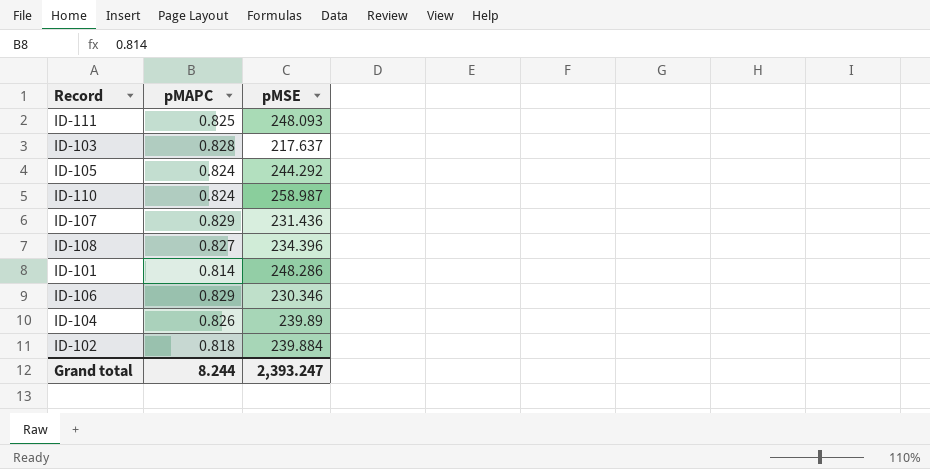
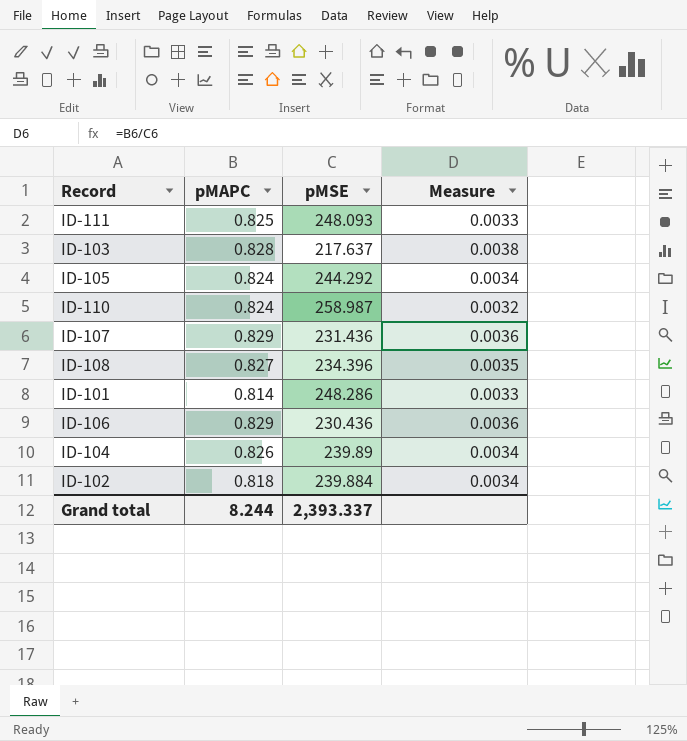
column Measure | formula: none -> [pMAPC] / [pMSE]
ID-106 | pMSE: 230.346 -> 230.436
Grand total | pMSE: 2,393.247 -> 2,393.337

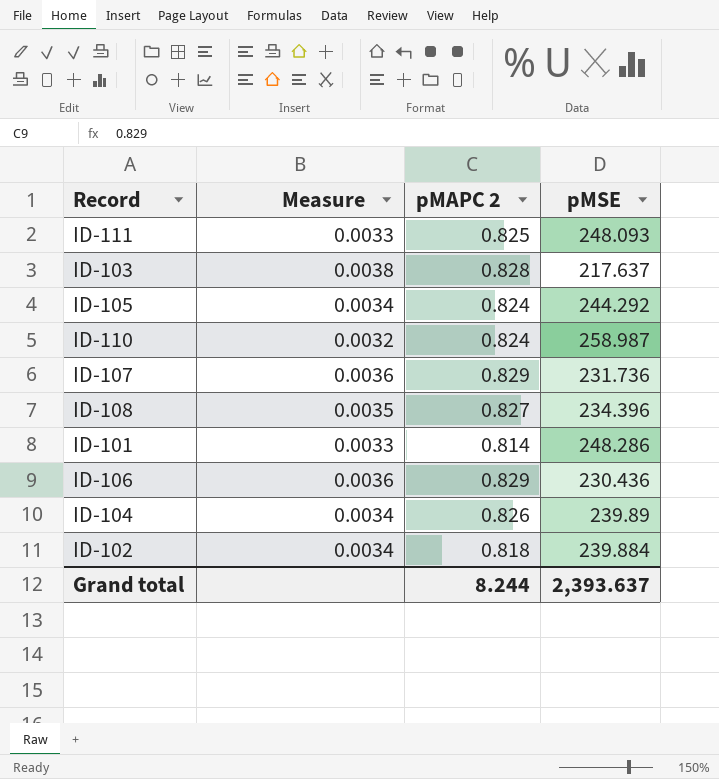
column Measure | position: 4 -> 2
column name: pMAPC -> pMAPC 2
ID-107 | pMSE: 231.436 -> 231.736
Grand total | pMSE: 2,393.337 -> 2,393.637

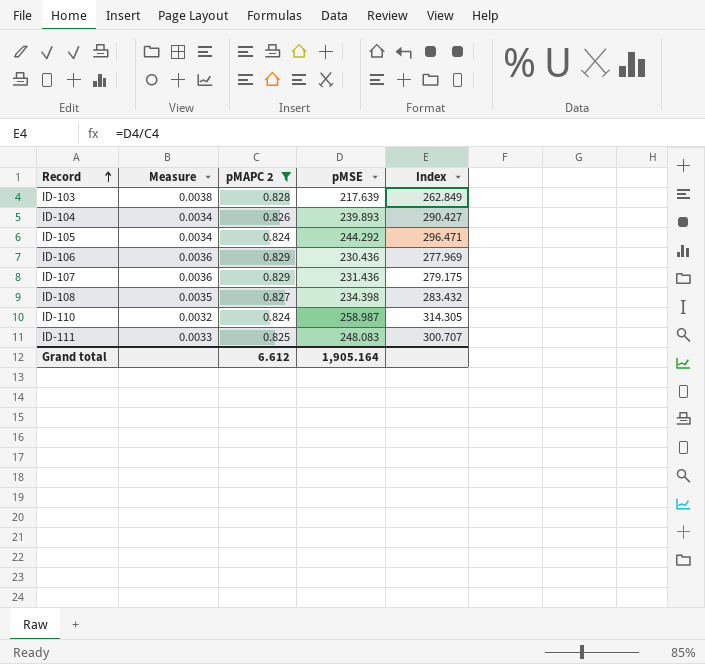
filter: none -> pMAPC 2 >= 0.824
row order: none -> Record ascending
column Index | formula: none -> [pMSE] / [pMAPC 2]
ID-103 | pMSE: 217.637 -> 217.639
ID-104 | pMSE: 239.89 -> 239.893
ID-107 | pMSE: 231.736 -> 231.436
ID-108 | pMSE: 234.396 -> 234.398
ID-111 | pMSE: 248.093 -> 248.083
Grand total | pMAPC 2: 8.244 -> 6.612
Grand total | pMSE: 2,393.637 -> 1,905.164

